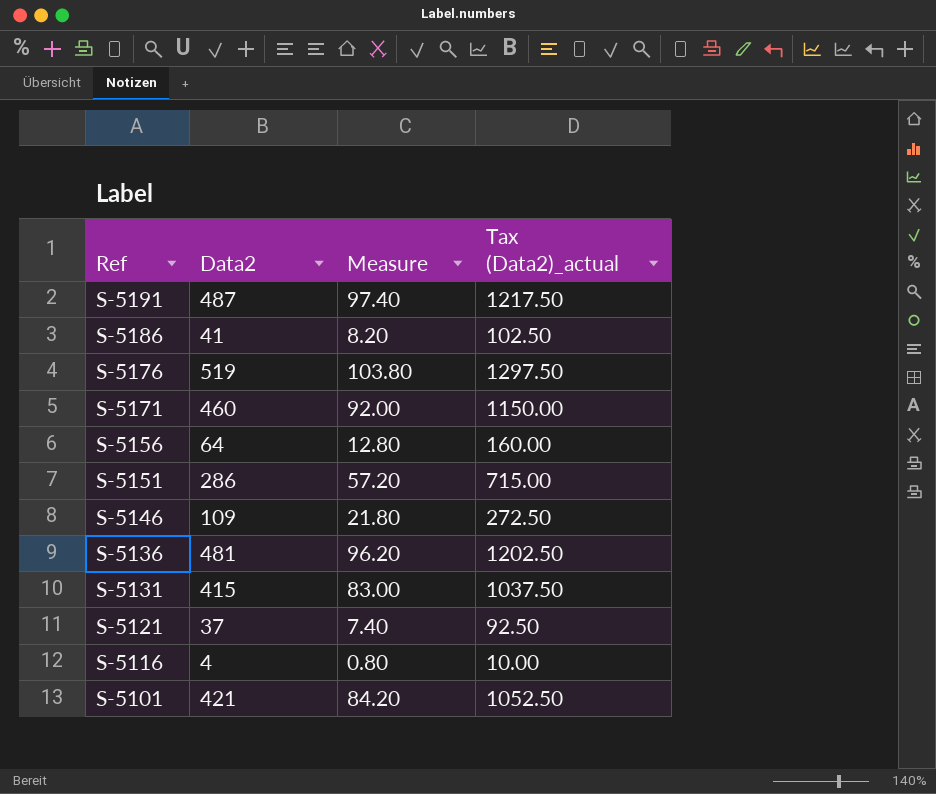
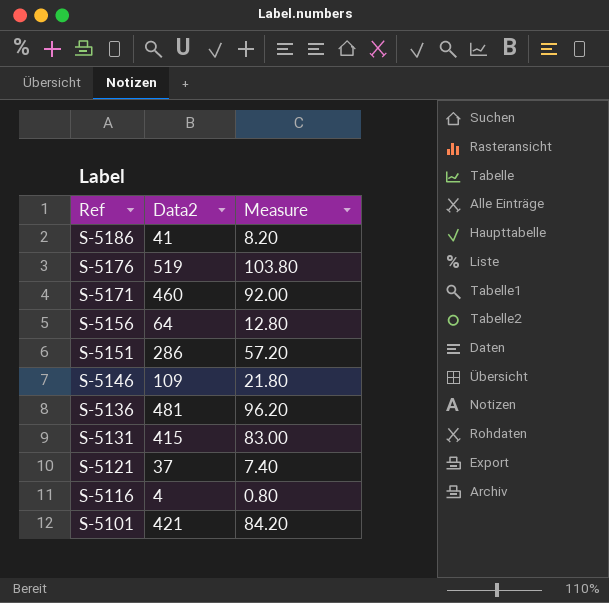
column Tax (Data2)_actual | formula: [Data2] * 2.5 -> none
row S-5191: 487 | 97.40 | 1217.50 -> none

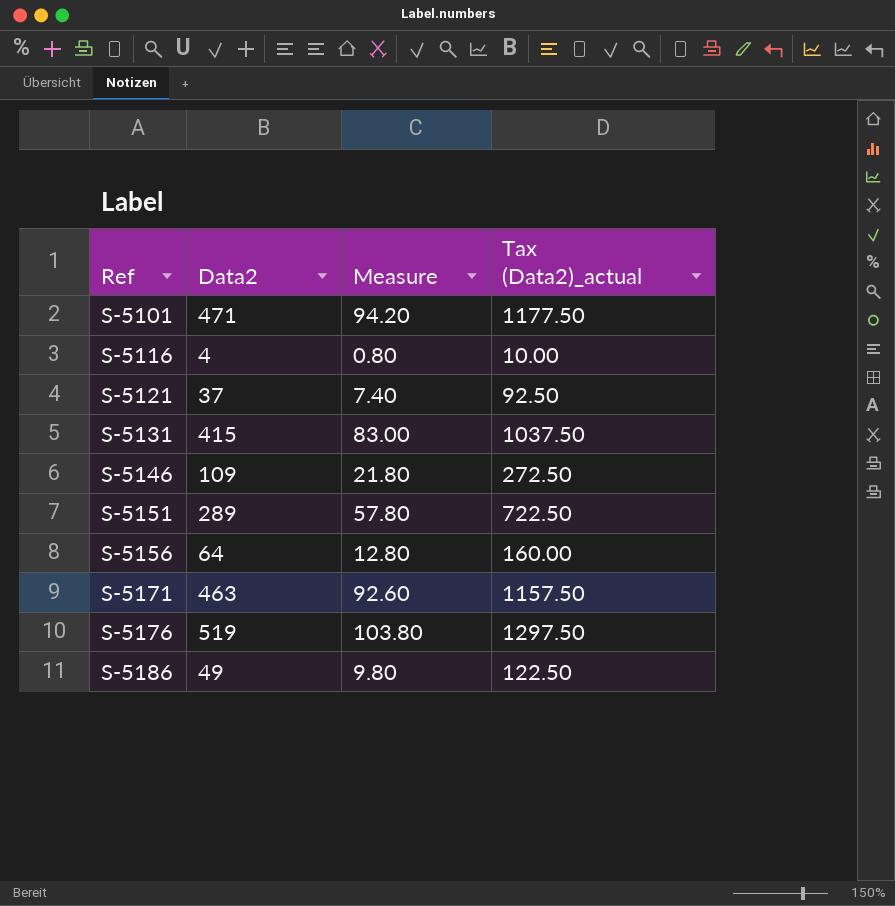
row order: Ref descending -> Ref ascending
column Tax (Data2)_actual | formula: none -> [Data2] * 2.5
row S-5136: 481 | 96.20 -> none
S-5101 | Data2: 421 -> 471
S-5101 | Measure: 84.20 -> 94.20
S-5151 | Data2: 286 -> 289
S-5151 | Measure: 57.20 -> 57.80
S-5171 | Data2: 460 -> 463
S-5171 | Measure: 92.00 -> 92.60
S-5186 | Data2: 41 -> 49
S-5186 | Measure: 8.20 -> 9.80

